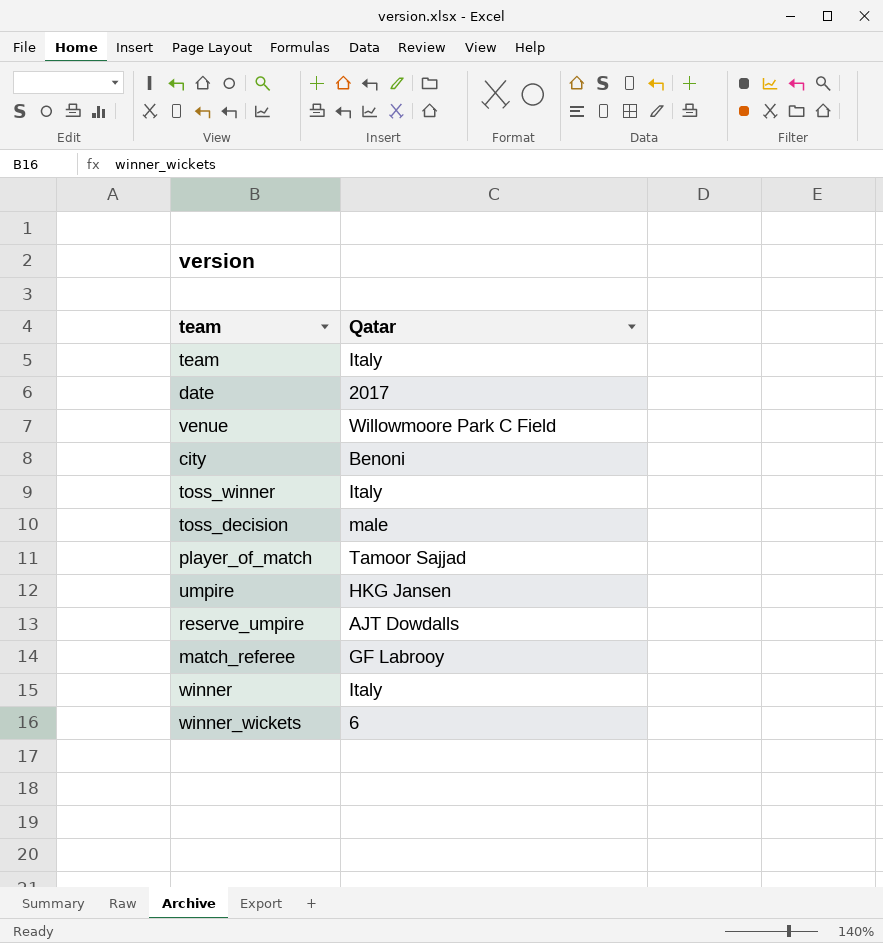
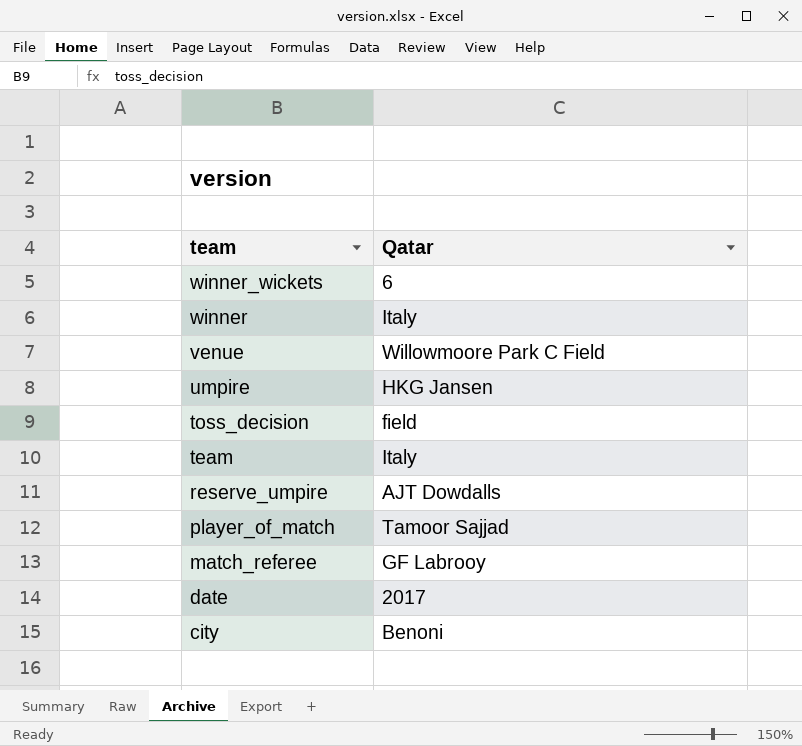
row order: none -> team descending
row toss_winner: Italy -> none
toss_decision | Qatar: male -> field

